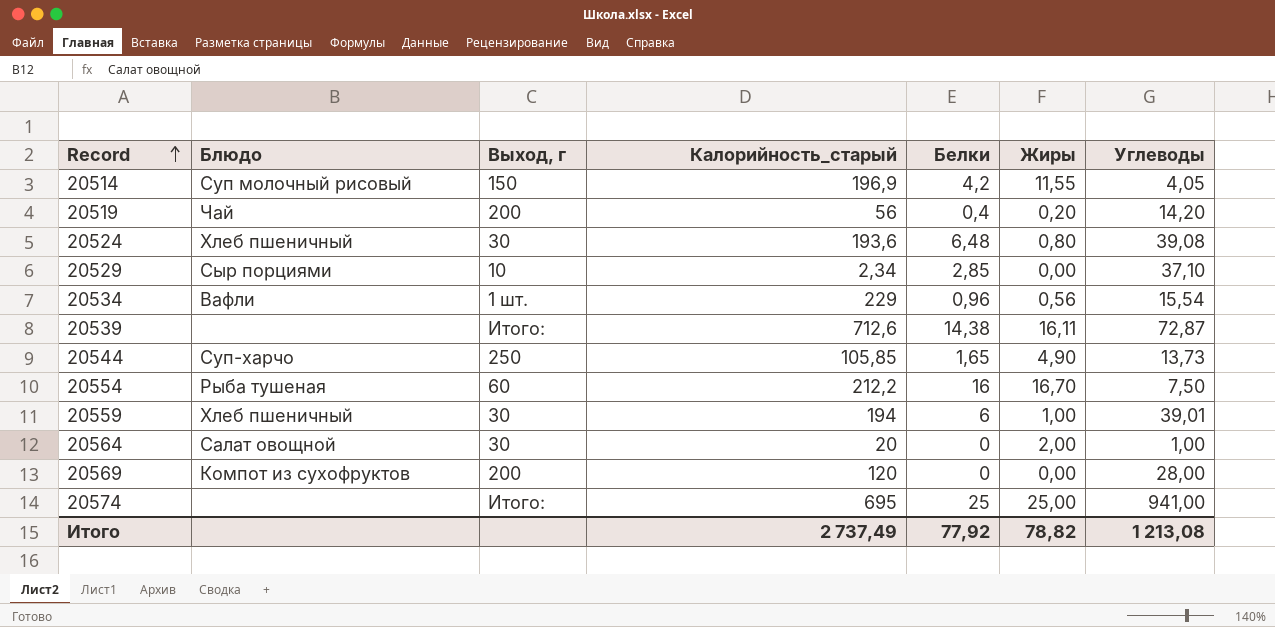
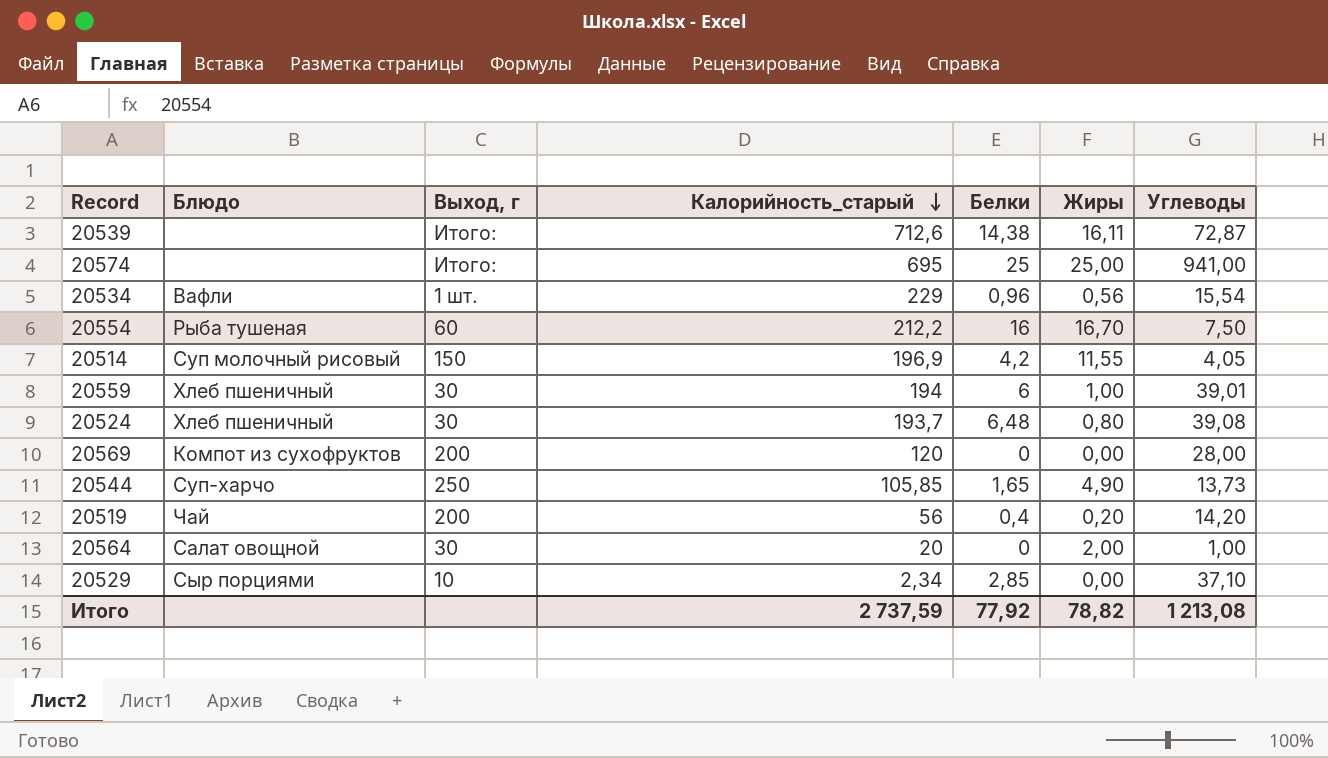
row order: Record ascending -> Калорийность_старый descending
20524 | Калорийность_старый: 193,6 -> 193,7
Итого | Калорийность_старый: 2 737,49 -> 2 737,59

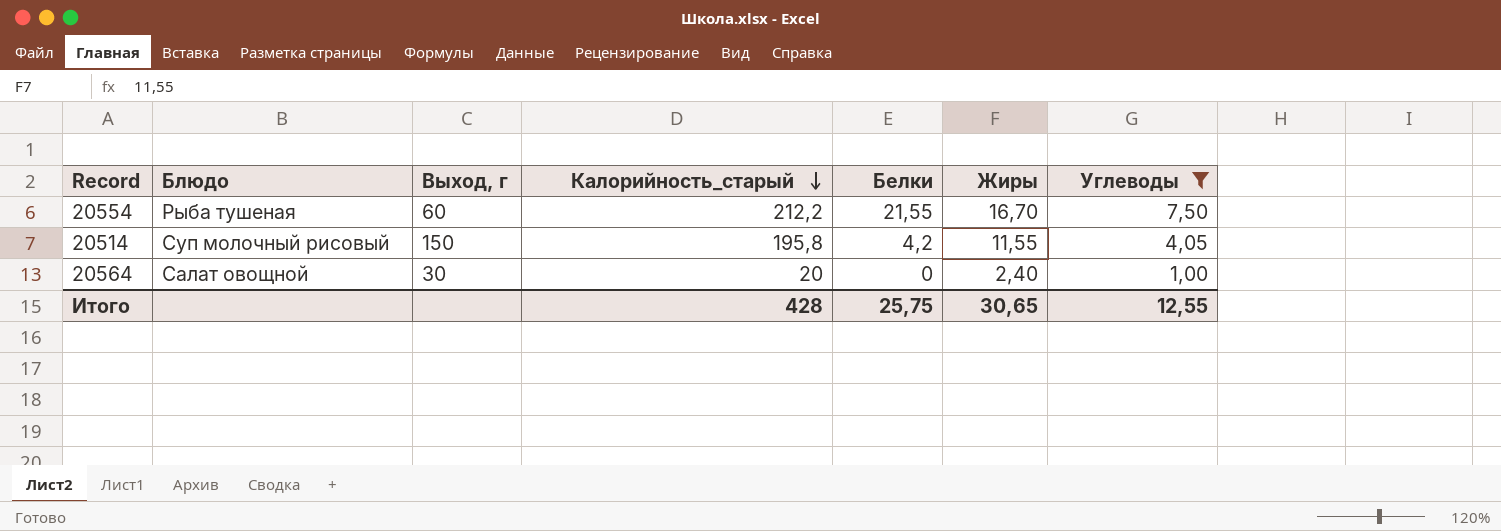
filter: none -> Углеводы <= 7,50
20554 | Белки: 16 -> 21,55
20514 | Калорийность_старый: 196,9 -> 195,8
20564 | Жиры: 2,00 -> 2,40
Итого | Калорийность_старый: 2 737,59 -> 428
Итого | Белки: 77,92 -> 25,75
Итого | Жиры: 78,82 -> 30,65
Итого | Углеводы: 1 213,08 -> 12,55

